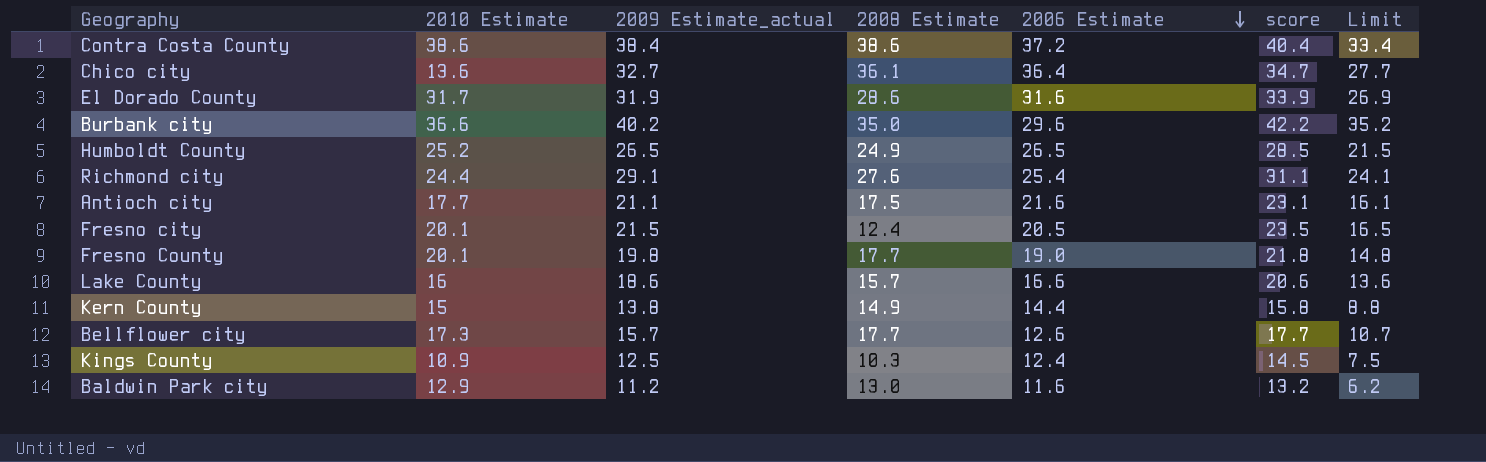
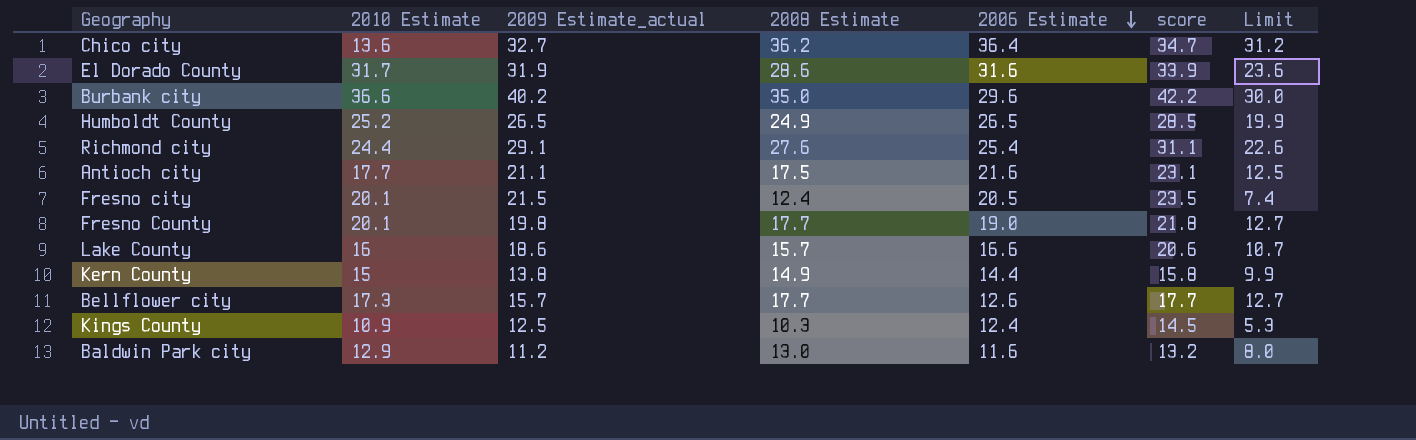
column Limit | formula: [2009 Estimate_actual] - 5 -> [2008 Estimate] - 5
row Contra Costa County: 38.6 | 38.4 | 38.6 | 37.2 | 40.4 | 33.4 -> none
Chico city | 2008 Estimate: 36.1 -> 36.2

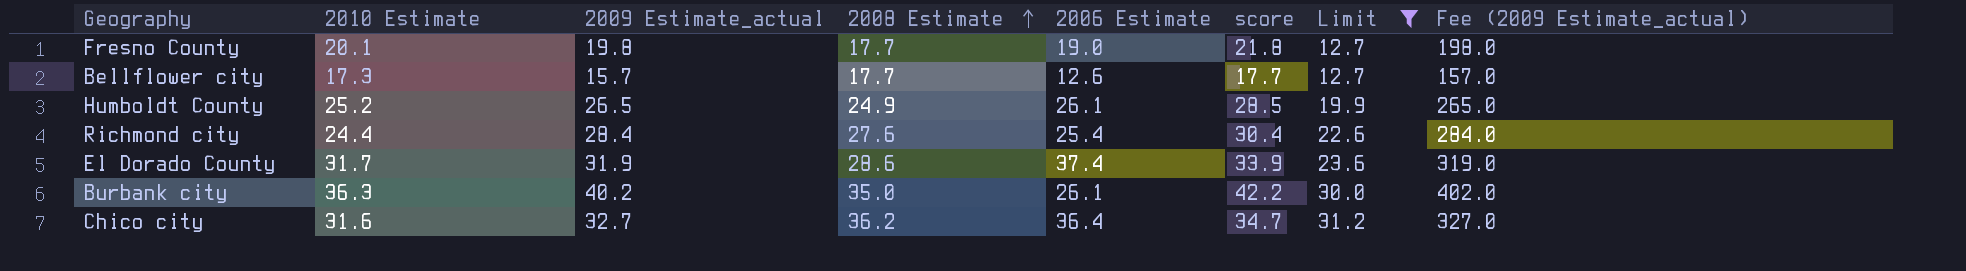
filter: none -> Limit >= 12.7
row order: 2006 Estimate descending -> 2008 Estimate ascending
column Fee (2009 Estimate_actual) | formula: none -> [2009 Estimate_actual] * 10
Humboldt County | 2006 Estimate: 26.5 -> 26.1
Richmond city | 2009 Estimate_actual: 29.1 -> 28.4
Richmond city | score: 31.1 -> 30.4
El Dorado County | 2006 Estimate: 31.6 -> 37.4
Burbank city | 2010 Estimate: 36.6 -> 36.3
Burbank city | 2006 Estimate: 29.6 -> 26.1
Chico city | 2010 Estimate: 13.6 -> 31.6

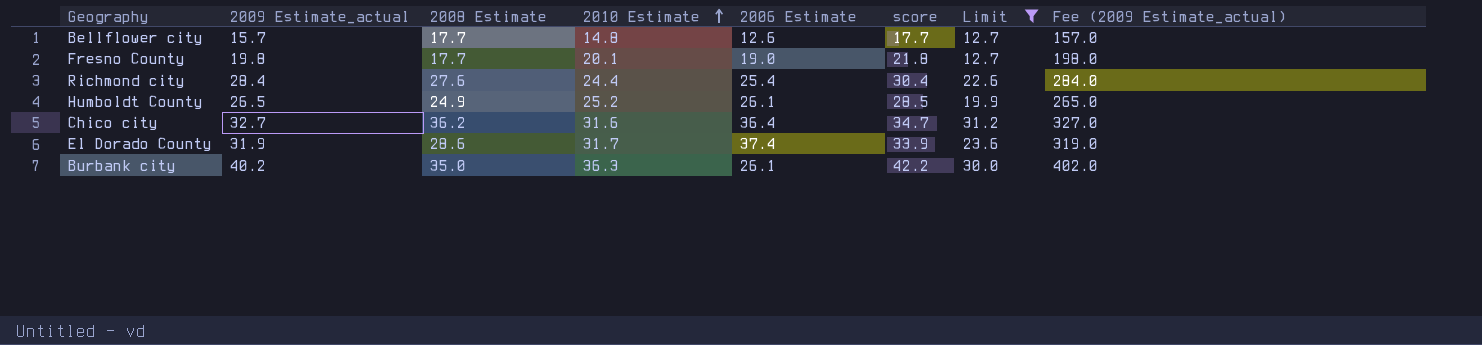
row order: 2008 Estimate ascending -> 2010 Estimate ascending
column 2010 Estimate | position: 2 -> 4
Bellflower city | 2010 Estimate: 17.3 -> 14.8

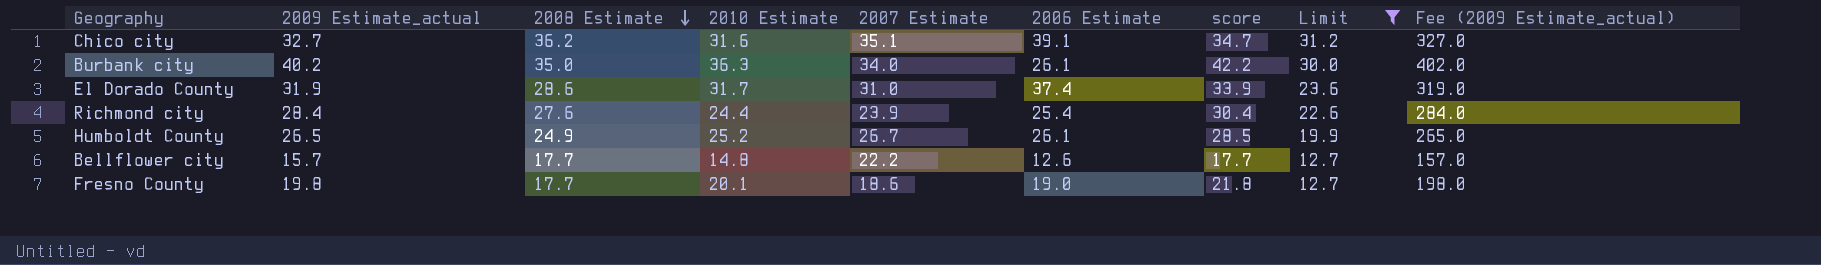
row order: 2010 Estimate ascending -> 2008 Estimate descending
column 2007 Estimate | position: none -> 5
Chico city | 2006 Estimate: 36.4 -> 39.1

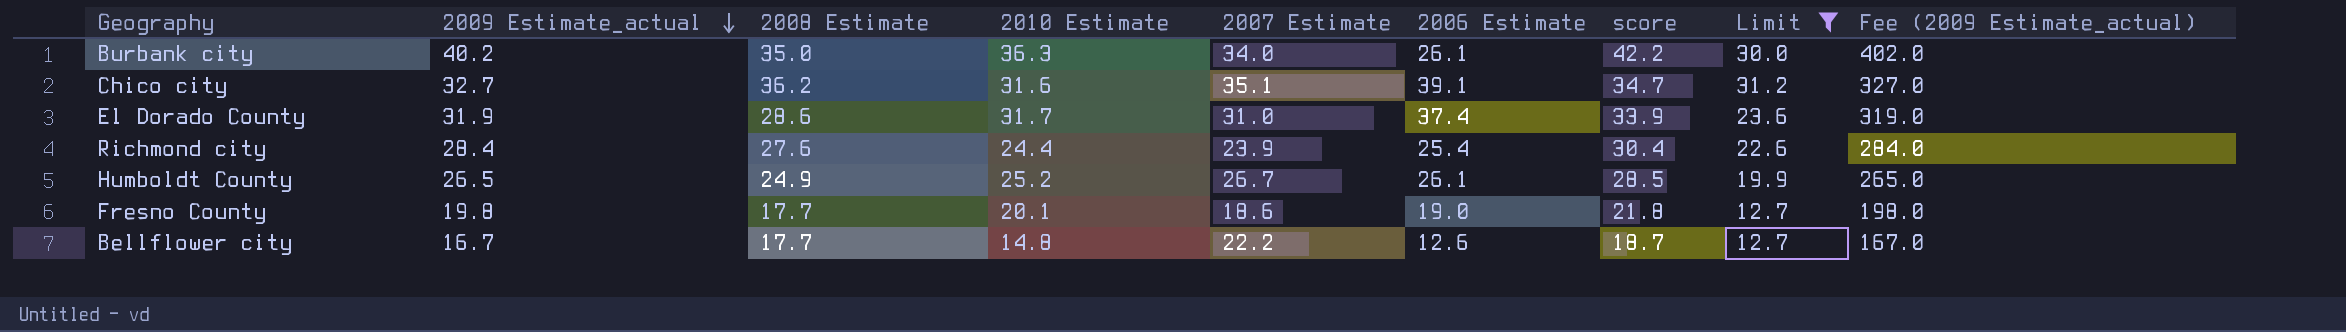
row order: 2008 Estimate descending -> 2009 Estimate_actual descending
Bellflower city | 2009 Estimate_actual: 15.7 -> 16.7
Bellflower city | score: 17.7 -> 18.7
Bellflower city | Fee (2009 Estimate_actual): 157.0 -> 167.0

